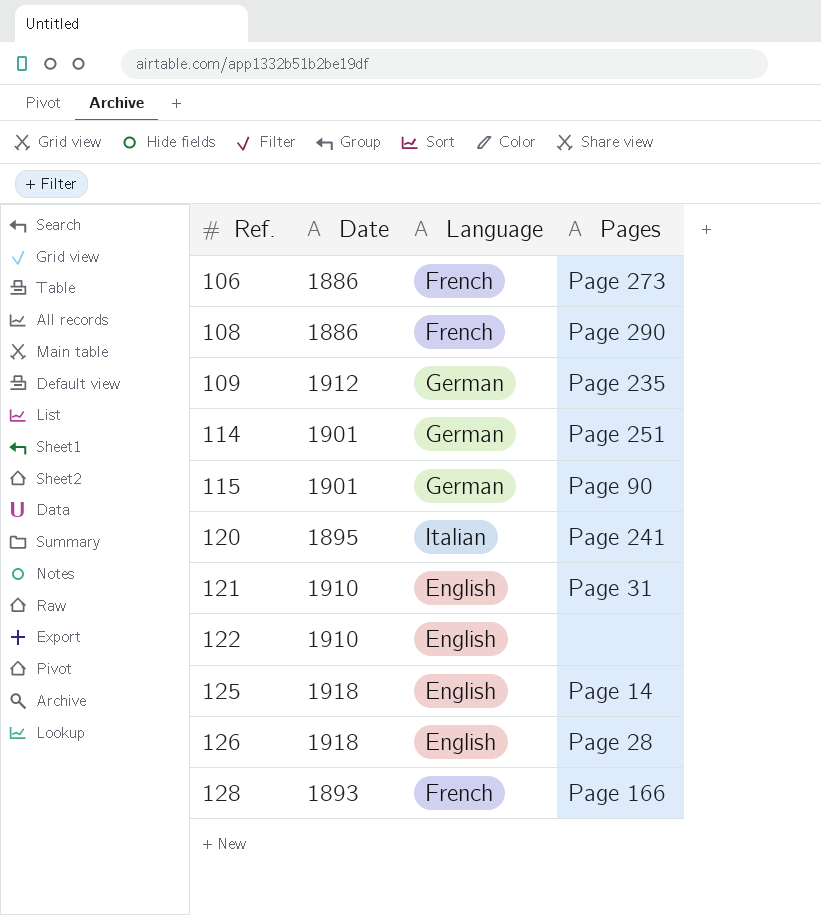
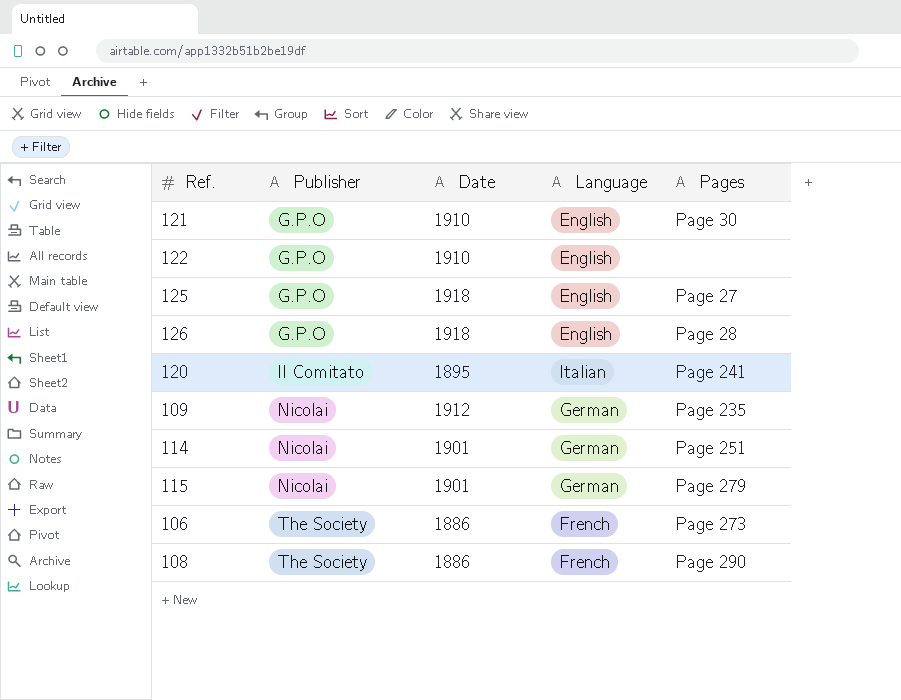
row order: Ref. ascending -> Publisher ascending
column Publisher | position: none -> 2
row 128: 1893 | French | Page 166 -> none
121 | Pages: Page 31 -> Page 30
125 | Pages: Page 14 -> Page 27
115 | Pages: Page 90 -> Page 279

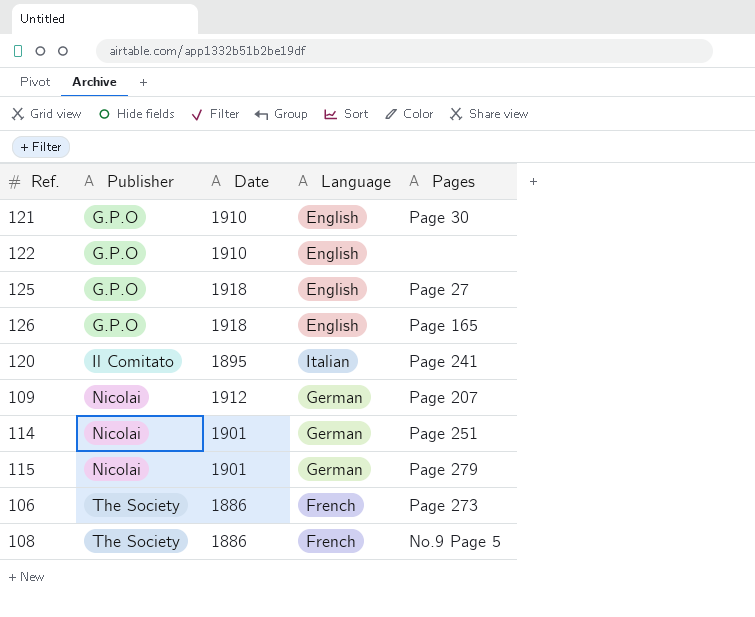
126 | Pages: Page 28 -> Page 165
109 | Pages: Page 235 -> Page 207
108 | Pages: Page 290 -> No.9 Page 5

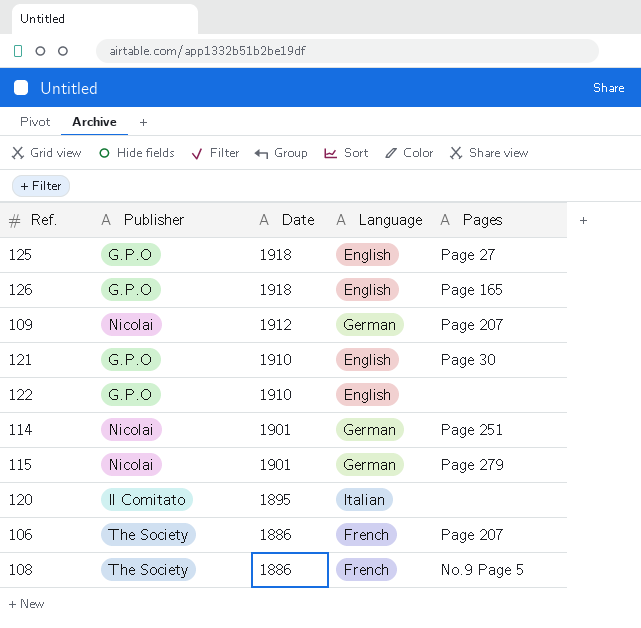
row order: Publisher ascending -> Date descending
120 | Pages: Page 241 -> none
106 | Pages: Page 273 -> Page 207

